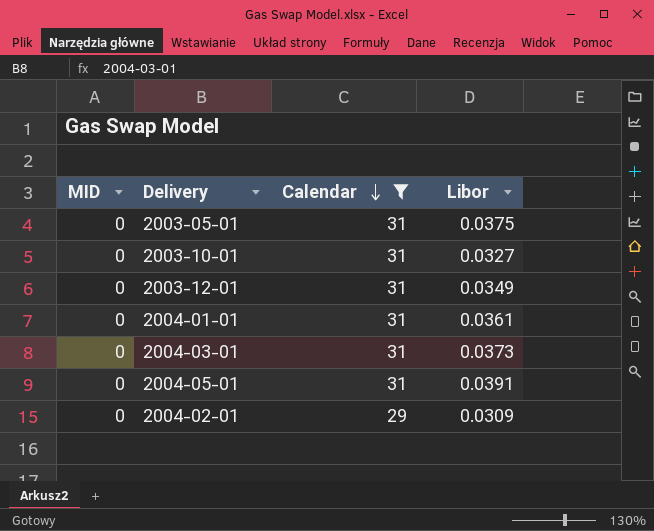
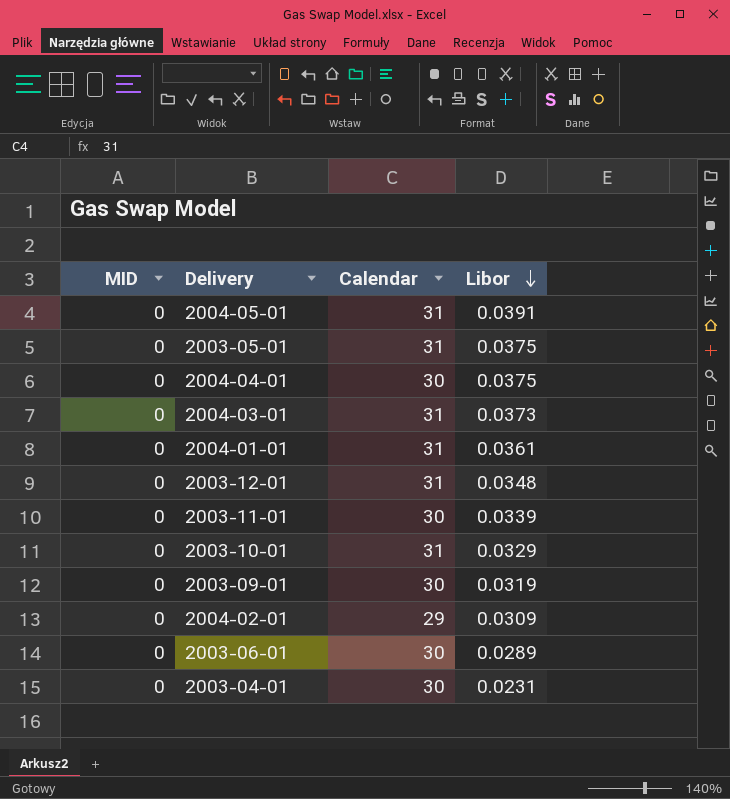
filter: Calendar != 30 -> none
row order: Calendar descending -> Libor descending
2003-12-01 | Libor: 0.0349 -> 0.0348
2003-10-01 | Libor: 0.0327 -> 0.0329

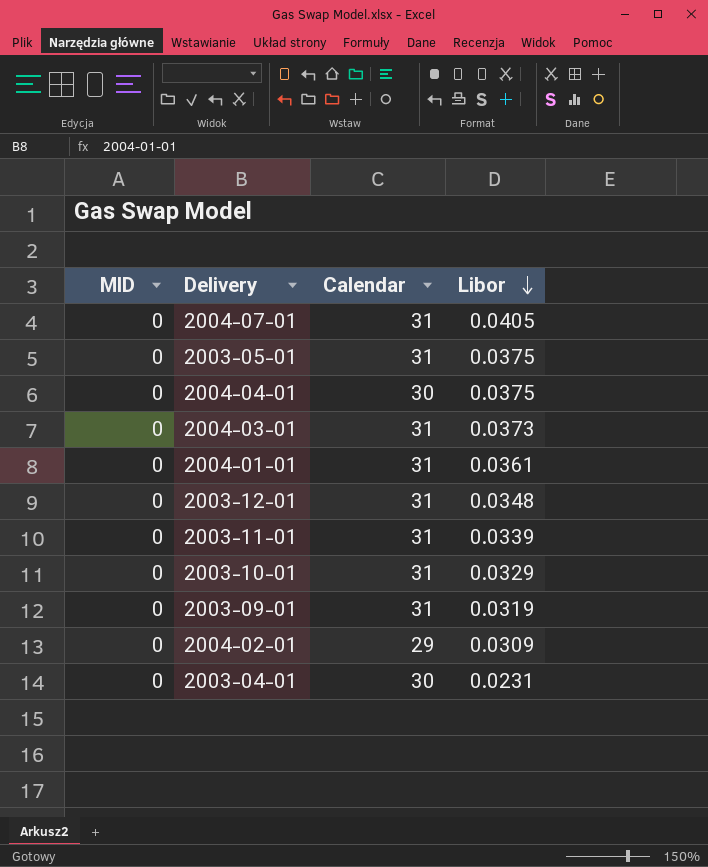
row 2004-05-01: 0 | 31 | 0.0391 -> none
row 2003-06-01: 0 | 30 | 0.0289 -> none
row 2004-07-01: none -> 0 | 31 | 0.0405
2003-11-01 | Calendar: 30 -> 31
2003-09-01 | Calendar: 30 -> 31

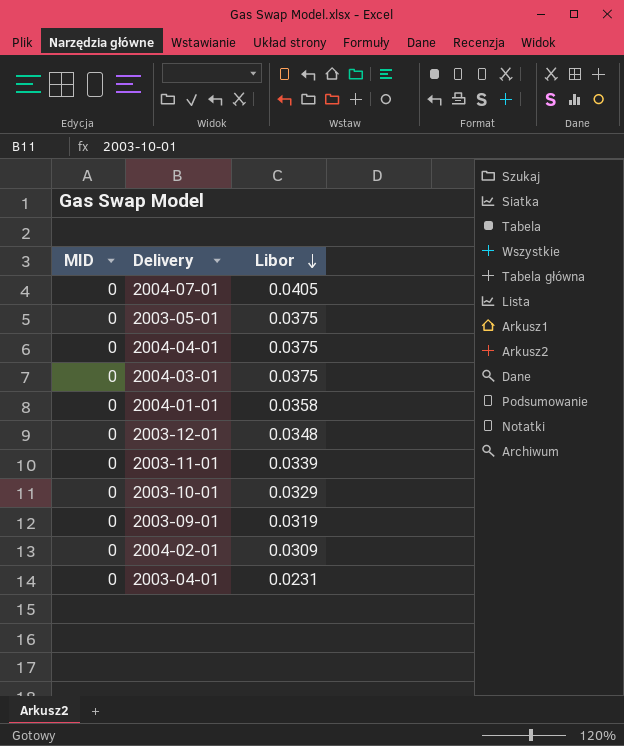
column Calendar | position: 3 -> none
2004-03-01 | Libor: 0.0373 -> 0.0375
2004-01-01 | Libor: 0.0361 -> 0.0358

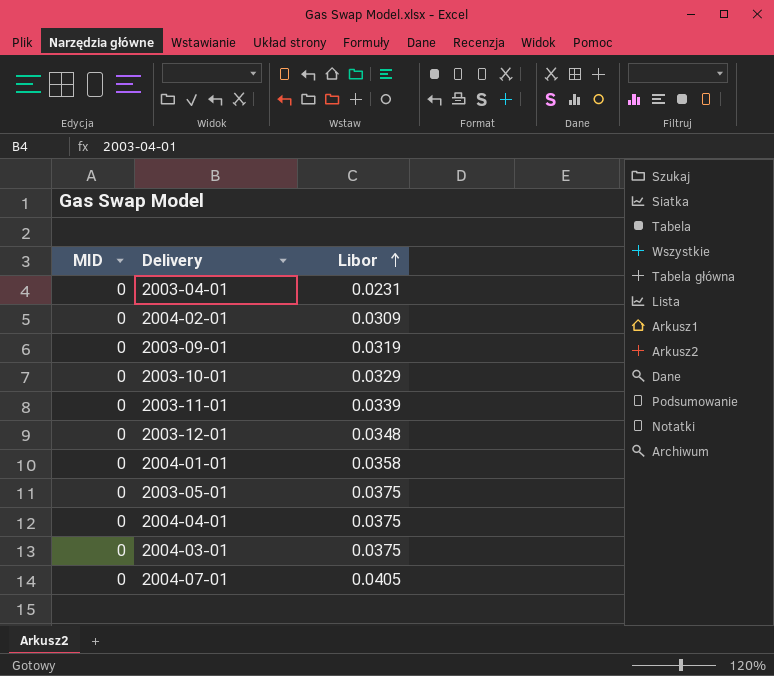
row order: Libor descending -> Libor ascending

